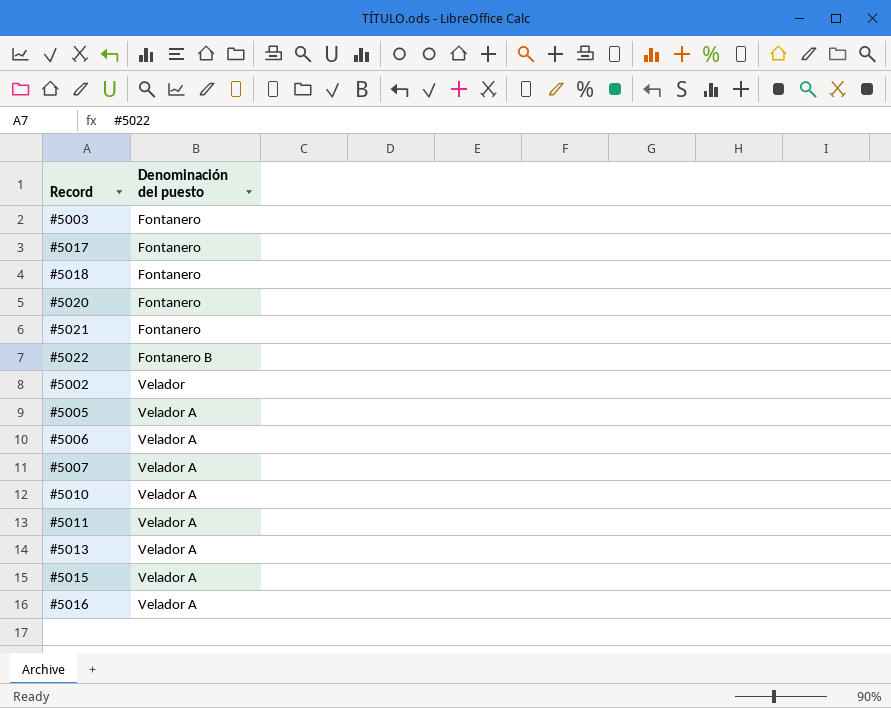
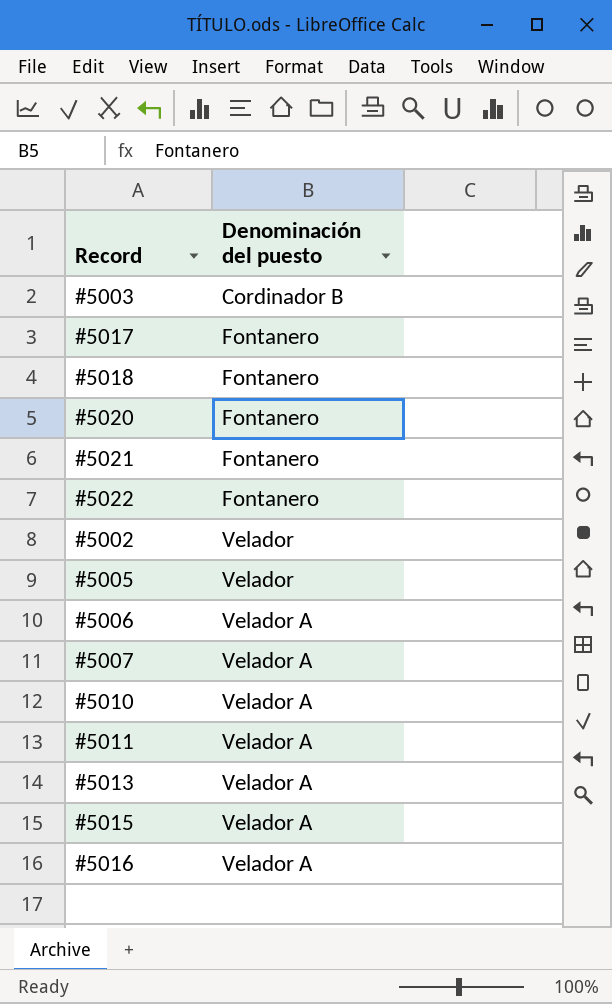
#5003 | Denominación del puesto: Fontanero -> Cordinador B
#5022 | Denominación del puesto: Fontanero B -> Fontanero
#5005 | Denominación del puesto: Velador A -> Velador

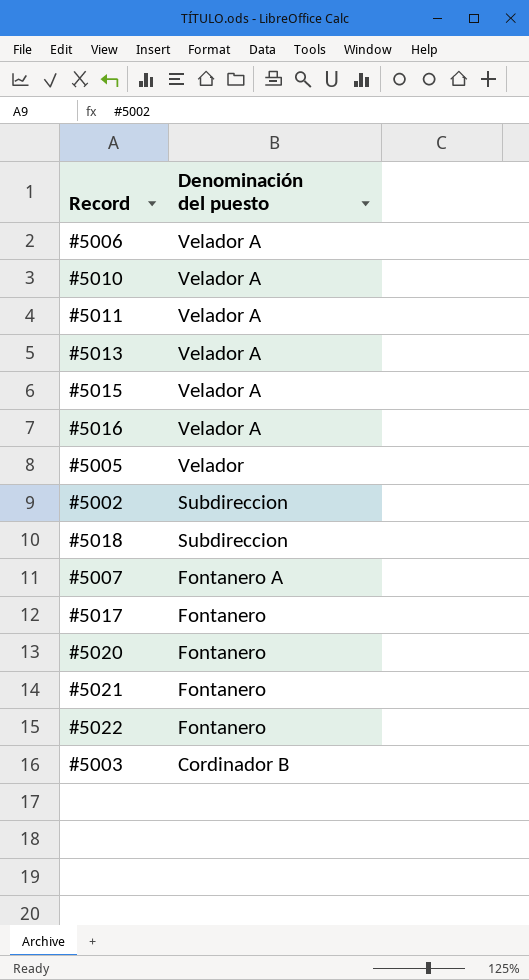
row order: Denominación del puesto ascending -> Denominación del puesto descending
#5002 | Denominación del puesto: Velador -> Subdireccion
#5018 | Denominación del puesto: Fontanero -> Subdireccion
#5007 | Denominación del puesto: Velador A -> Fontanero A

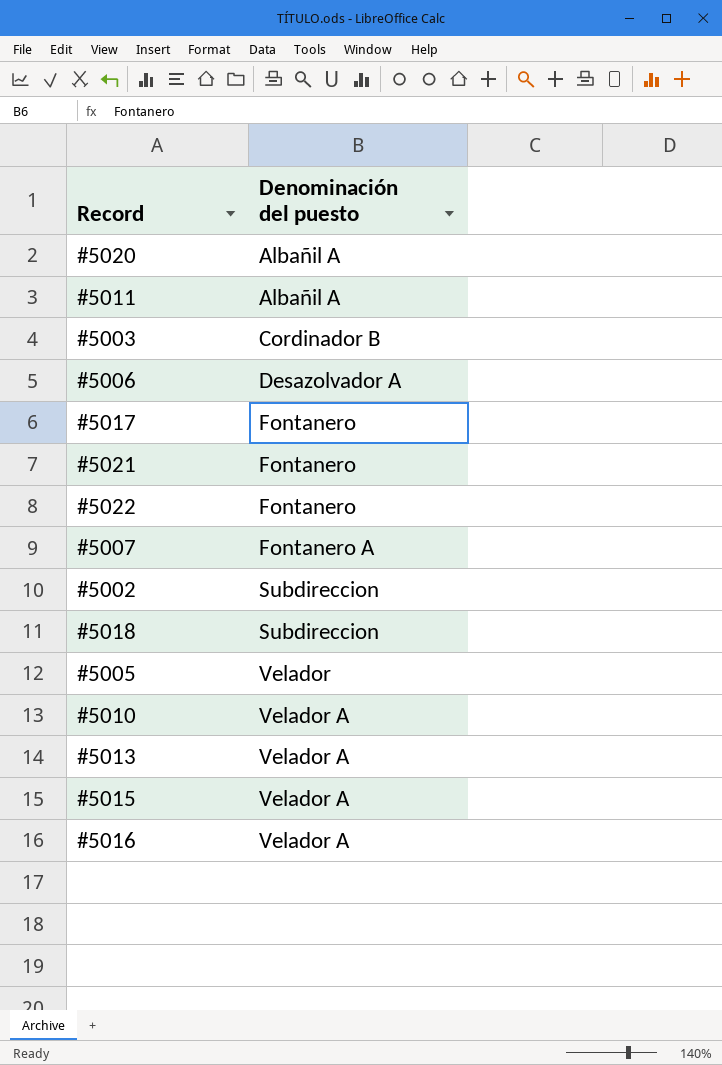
row order: Denominación del puesto descending -> Denominación del puesto ascending
#5020 | Denominación del puesto: Fontanero -> Albañil A
#5011 | Denominación del puesto: Velador A -> Albañil A
#5006 | Denominación del puesto: Velador A -> Desazolvador A

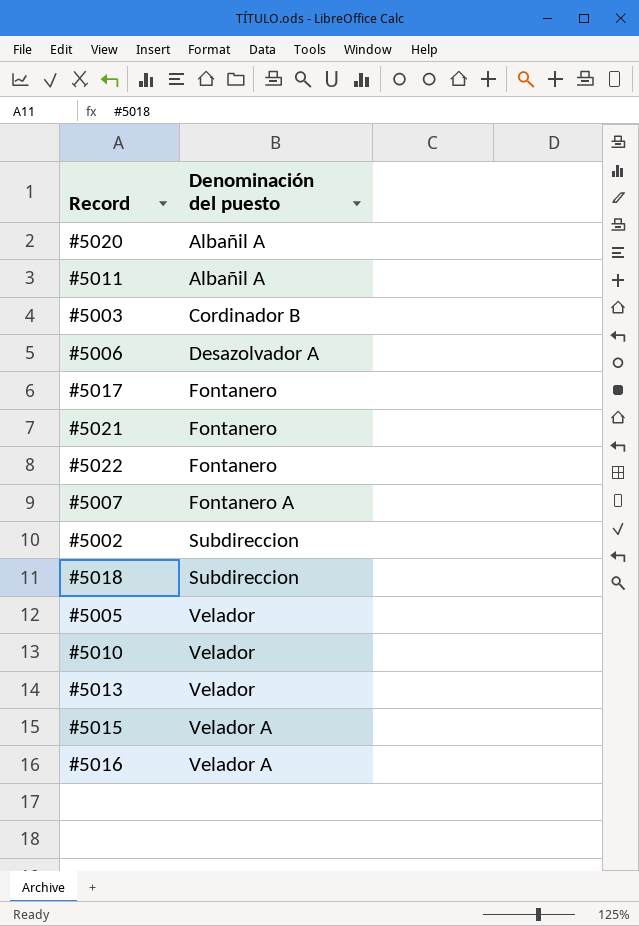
#5010 | Denominación del puesto: Velador A -> Velador
#5013 | Denominación del puesto: Velador A -> Velador

